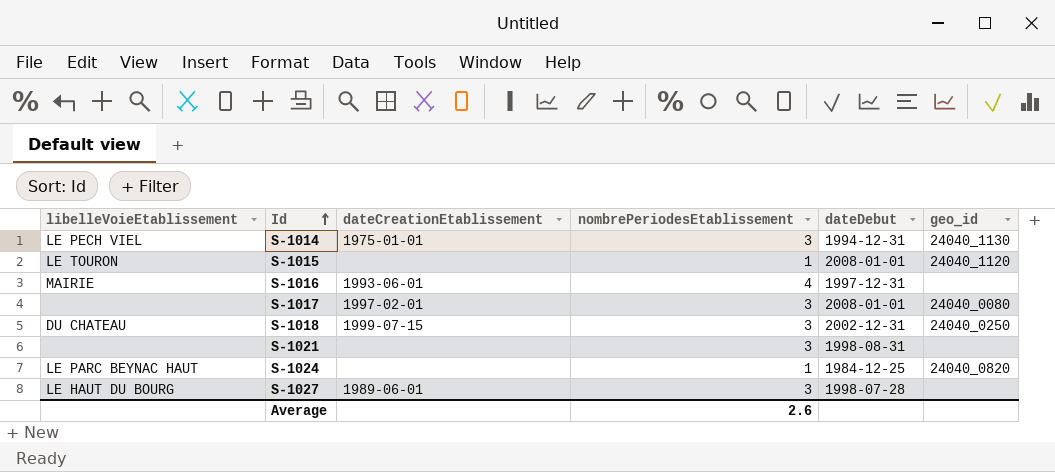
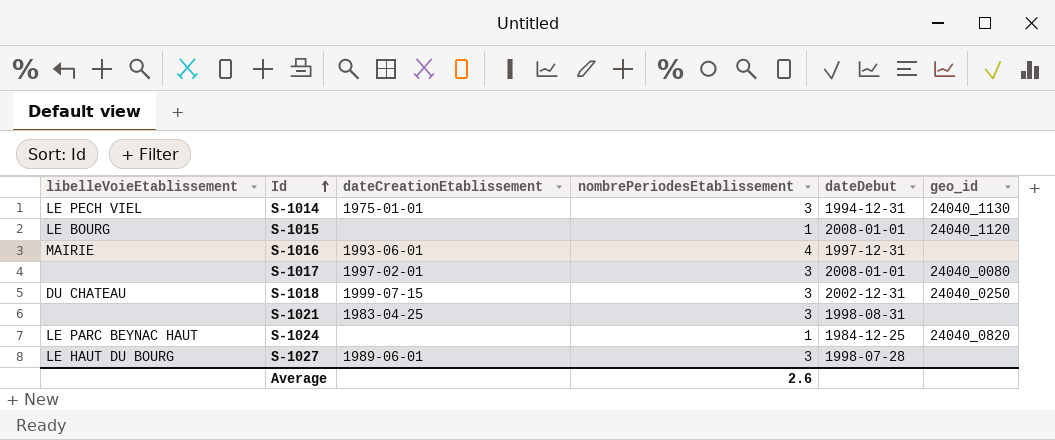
S-1015 | libelleVoieEtablissement: LE TOURON -> LE BOURG
S-1021 | dateCreationEtablissement: none -> 1983-04-25

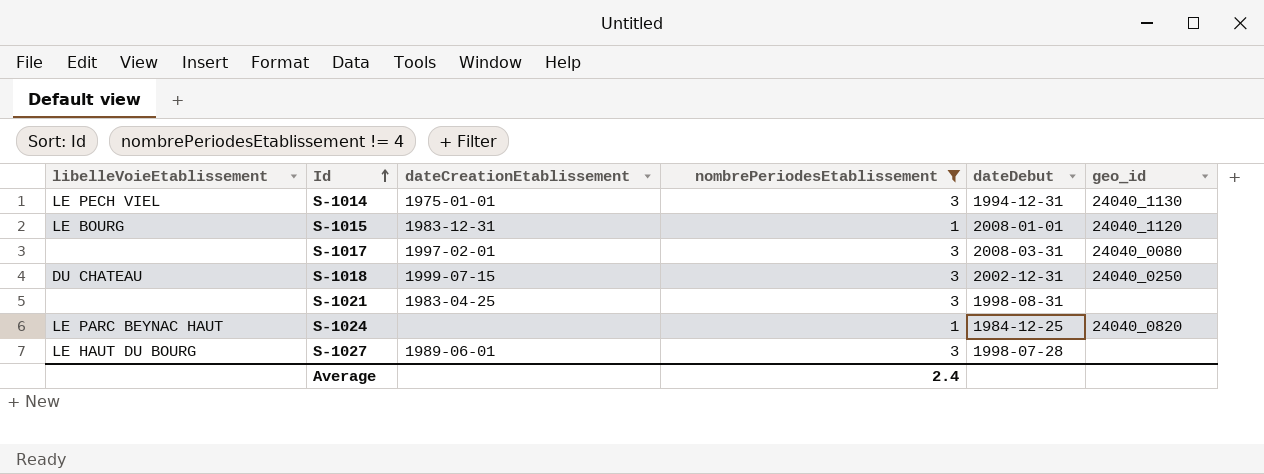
filter: none -> nombrePeriodesEtablissement != 4
S-1015 | dateCreationEtablissement: none -> 1983-12-31
S-1017 | dateDebut: 2008-01-01 -> 2008-03-31
Average | nombrePeriodesEtablissement: 2.6 -> 2.4

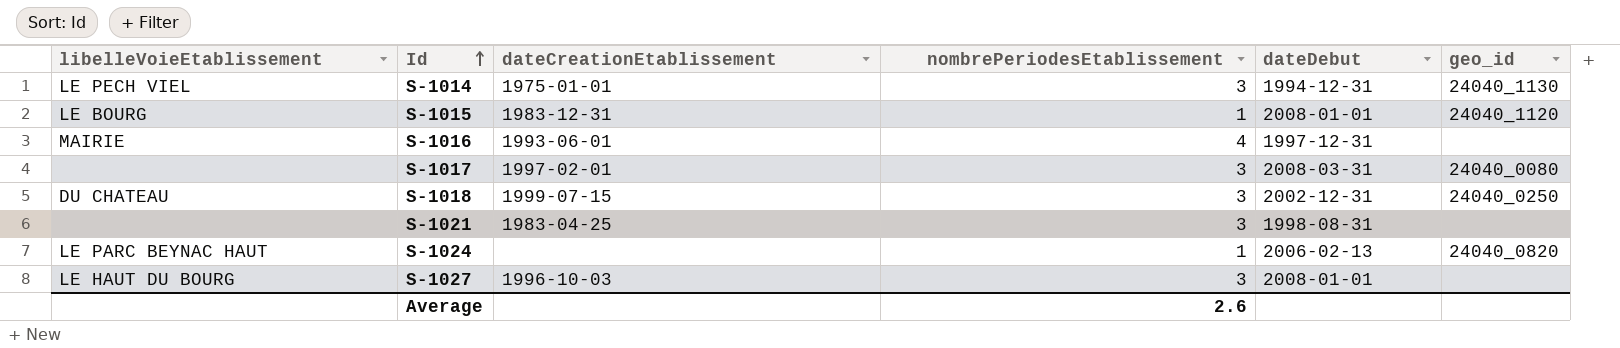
filter: nombrePeriodesEtablissement != 4 -> none
S-1024 | dateDebut: 1984-12-25 -> 2006-02-13
S-1027 | dateCreationEtablissement: 1989-06-01 -> 1996-10-03
S-1027 | dateDebut: 1998-07-28 -> 2008-01-01
Average | nombrePeriodesEtablissement: 2.4 -> 2.6

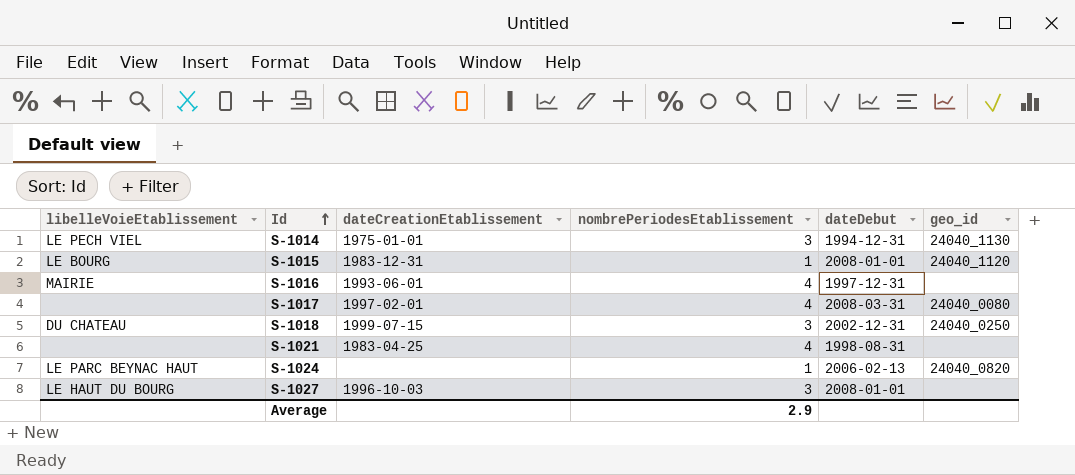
S-1017 | nombrePeriodesEtablissement: 3 -> 4
S-1021 | nombrePeriodesEtablissement: 3 -> 4
Average | nombrePeriodesEtablissement: 2.6 -> 2.9

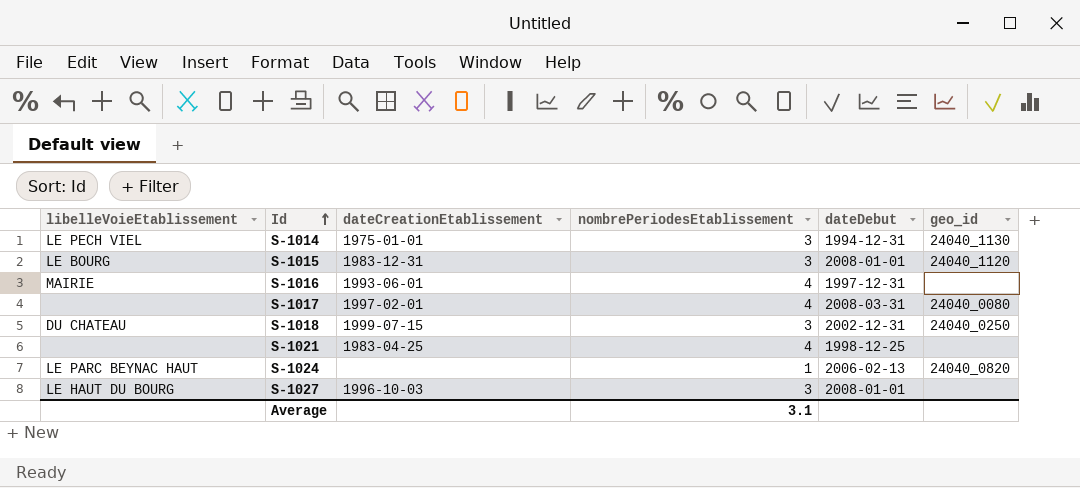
S-1015 | nombrePeriodesEtablissement: 1 -> 3
S-1021 | dateDebut: 1998-08-31 -> 1998-12-25
Average | nombrePeriodesEtablissement: 2.9 -> 3.1

